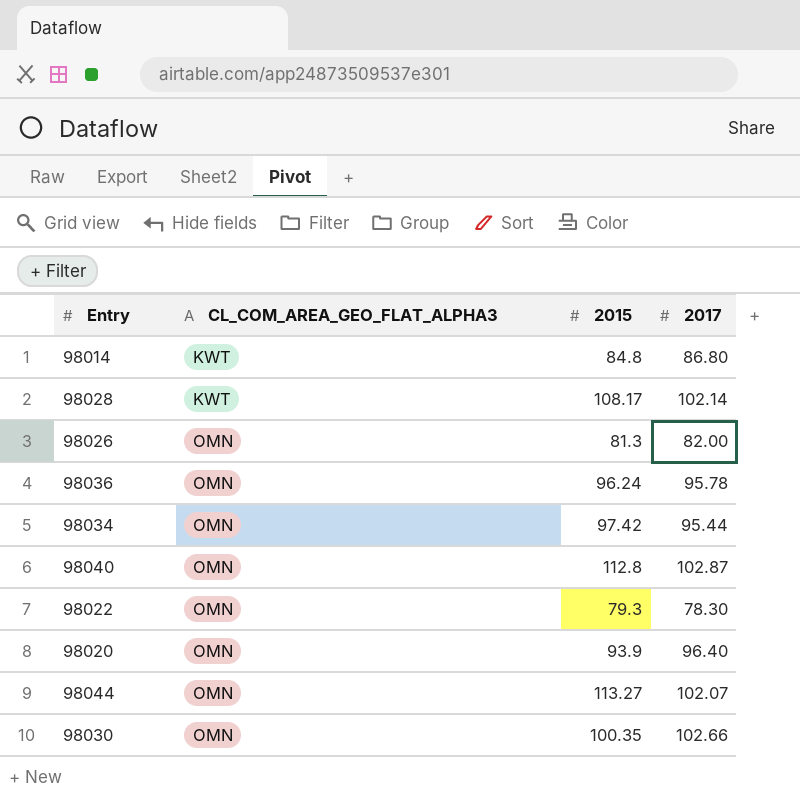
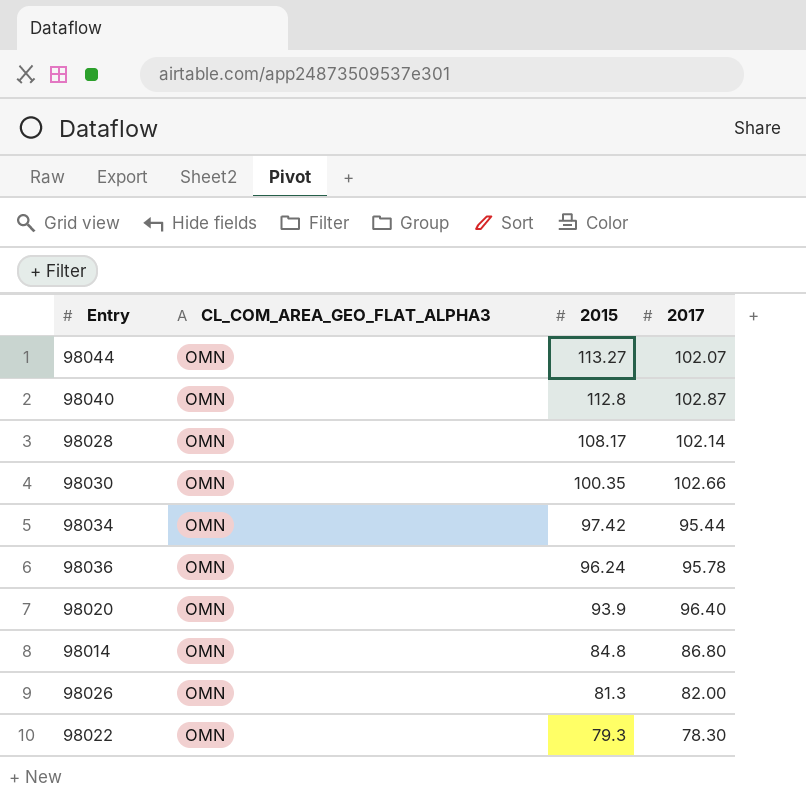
row order: CL_COM_AREA_GEO_FLAT_ALPHA3 ascending -> 2015 descending
98028 | CL_COM_AREA_GEO_FLAT_ALPHA3: KWT -> OMN
98014 | CL_COM_AREA_GEO_FLAT_ALPHA3: KWT -> OMN

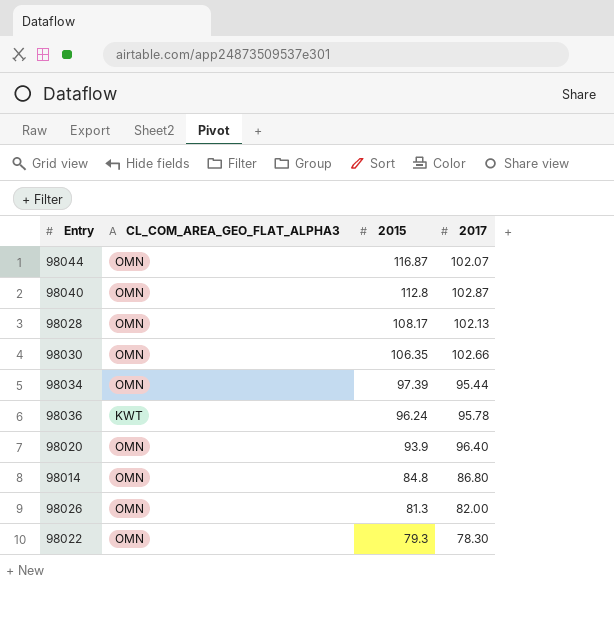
98044 | 2015: 113.27 -> 116.87
98028 | 2017: 102.14 -> 102.13
98030 | 2015: 100.35 -> 106.35
98034 | 2015: 97.42 -> 97.39
98036 | CL_COM_AREA_GEO_FLAT_ALPHA3: OMN -> KWT

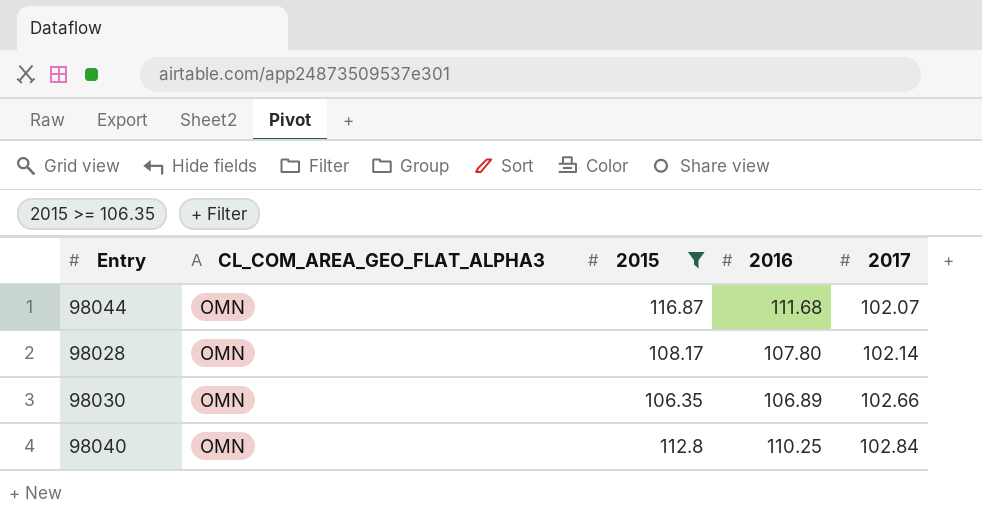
filter: none -> 2015 >= 106.35
row order: 2015 descending -> 2017 ascending
column 2016 | position: none -> 4
98028 | 2017: 102.13 -> 102.14
98040 | 2017: 102.87 -> 102.84

